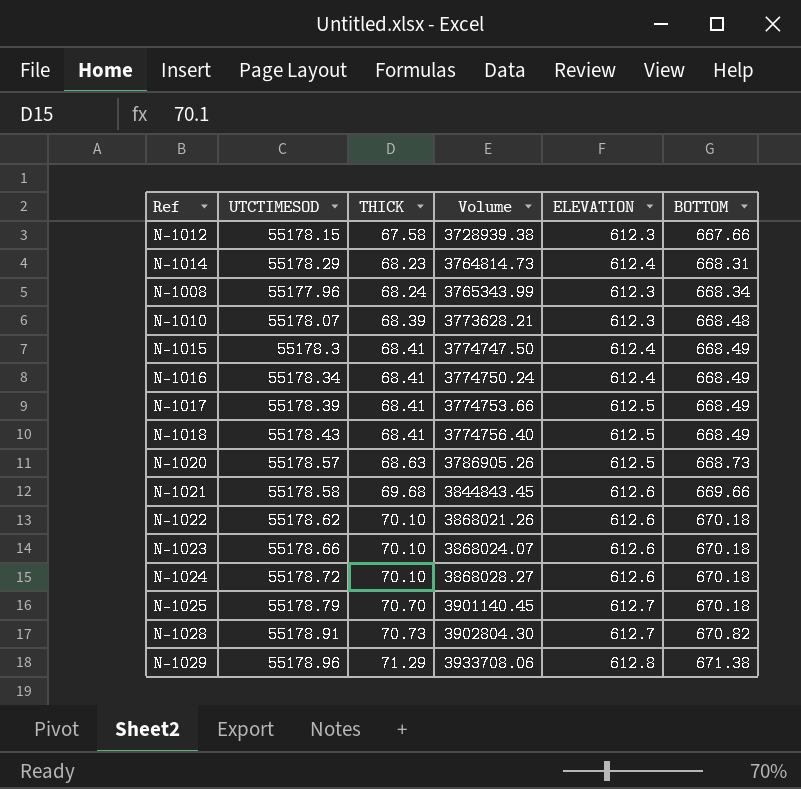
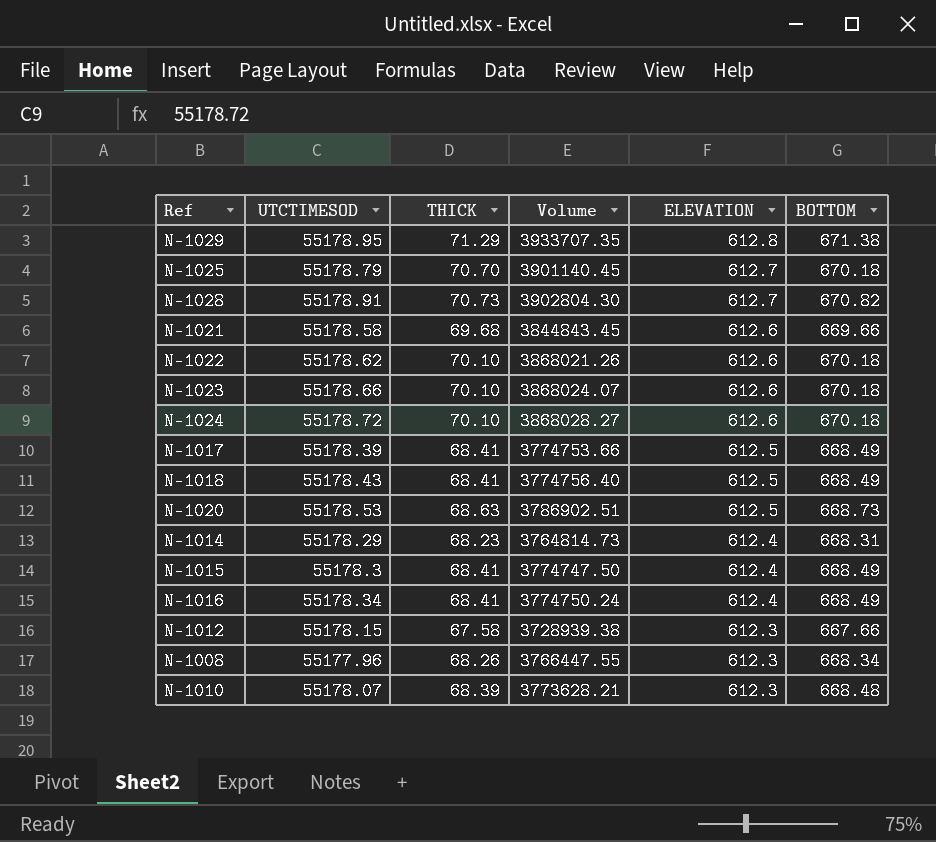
row order: THICK ascending -> ELEVATION descending
N-1029 | UTCTIMESOD: 55178.96 -> 55178.95
N-1029 | Volume: 3933708.06 -> 3933707.35
N-1020 | UTCTIMESOD: 55178.57 -> 55178.53
N-1020 | Volume: 3786905.26 -> 3786902.51
N-1008 | THICK: 68.24 -> 68.26
N-1008 | Volume: 3765343.99 -> 3766447.55

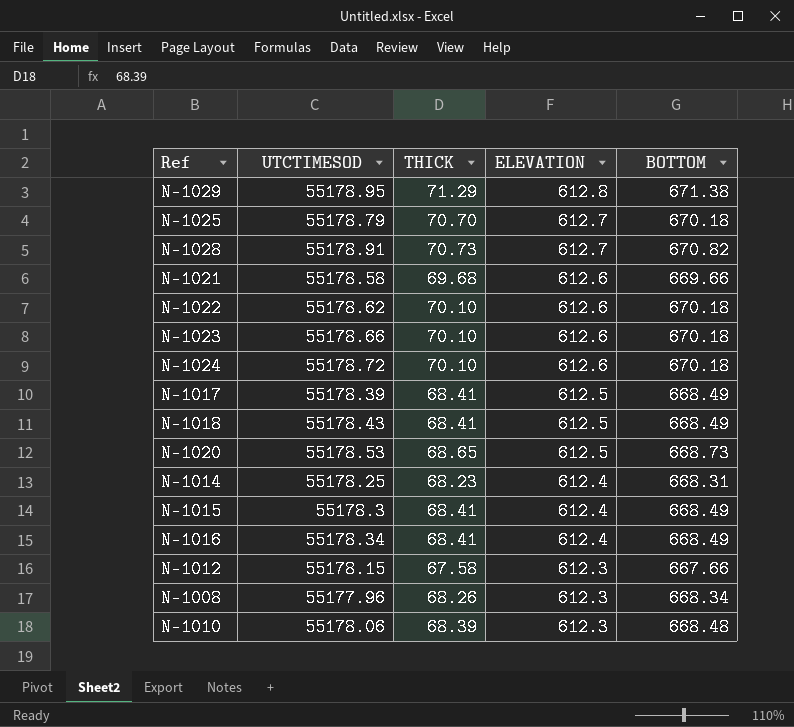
column Volume | formula: [UTCTIMESOD] * [THICK] -> none
N-1020 | THICK: 68.63 -> 68.65
N-1014 | UTCTIMESOD: 55178.29 -> 55178.25
N-1010 | UTCTIMESOD: 55178.07 -> 55178.06

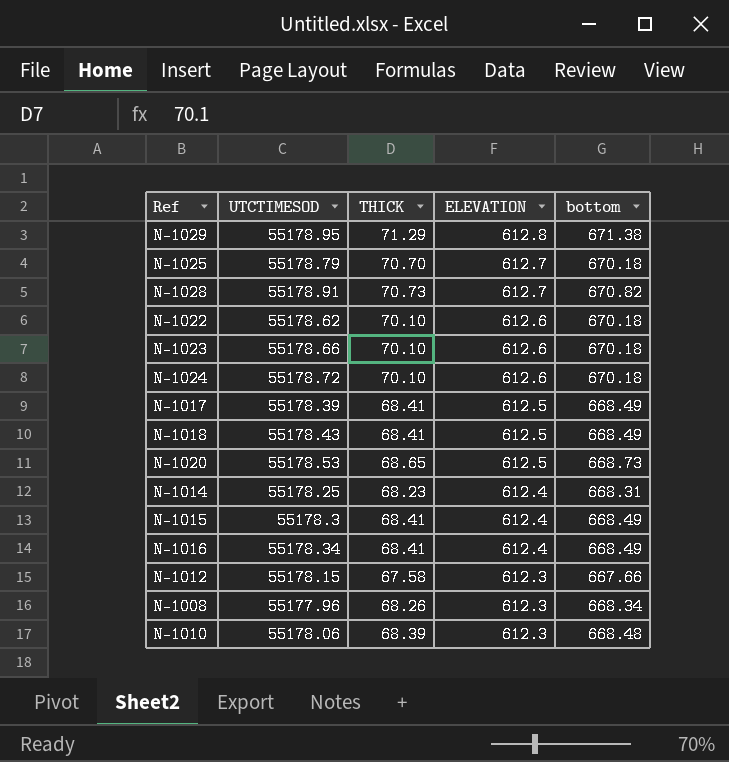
column name: BOTTOM -> bottom
row N-1021: 55178.58 | 69.68 | 612.6 | 669.66 -> none

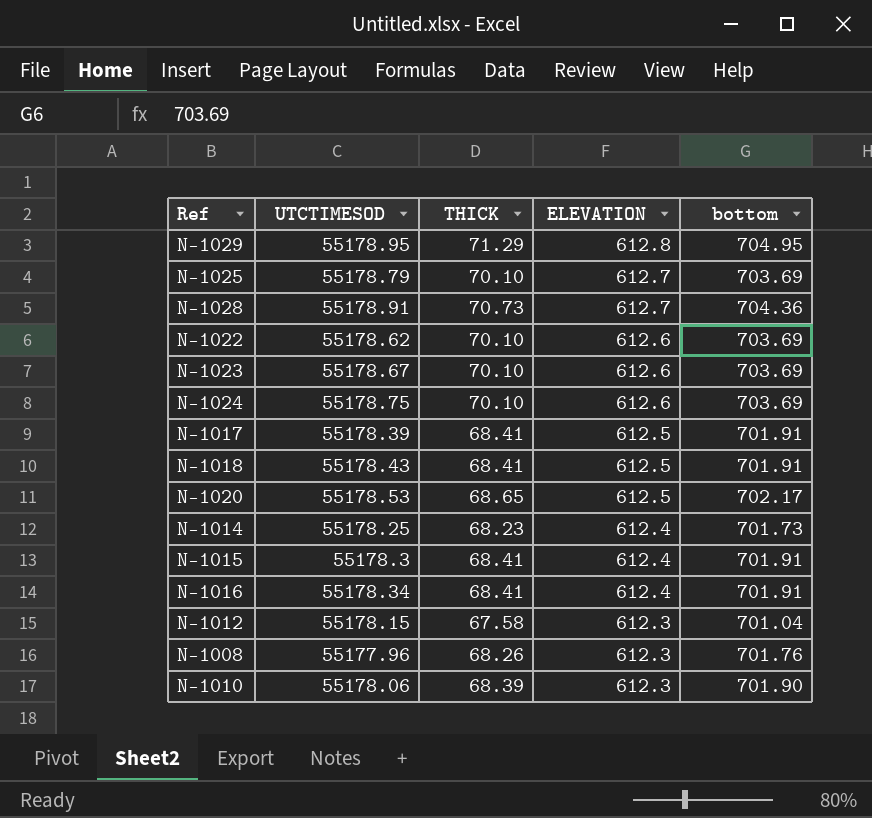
N-1029 | bottom: 671.38 -> 704.95
N-1025 | THICK: 70.70 -> 70.10
N-1025 | bottom: 670.18 -> 703.69
N-1028 | bottom: 670.82 -> 704.36
N-1022 | bottom: 670.18 -> 703.69
N-1023 | UTCTIMESOD: 55178.66 -> 55178.67
N-1023 | bottom: 670.18 -> 703.69
N-1024 | UTCTIMESOD: 55178.72 -> 55178.75
N-1024 | bottom: 670.18 -> 703.69
N-1017 | bottom: 668.49 -> 701.91
N-1018 | bottom: 668.49 -> 701.91
N-1020 | bottom: 668.73 -> 702.17
N-1014 | bottom: 668.31 -> 701.73
N-1015 | bottom: 668.49 -> 701.91
N-1016 | bottom: 668.49 -> 701.91
N-1012 | bottom: 667.66 -> 701.04
N-1008 | bottom: 668.34 -> 701.76
N-1010 | bottom: 668.48 -> 701.90

